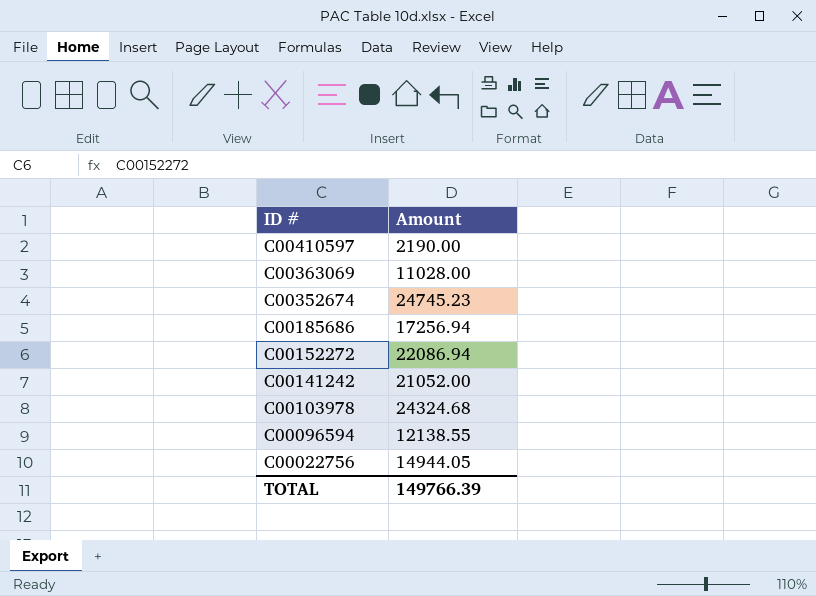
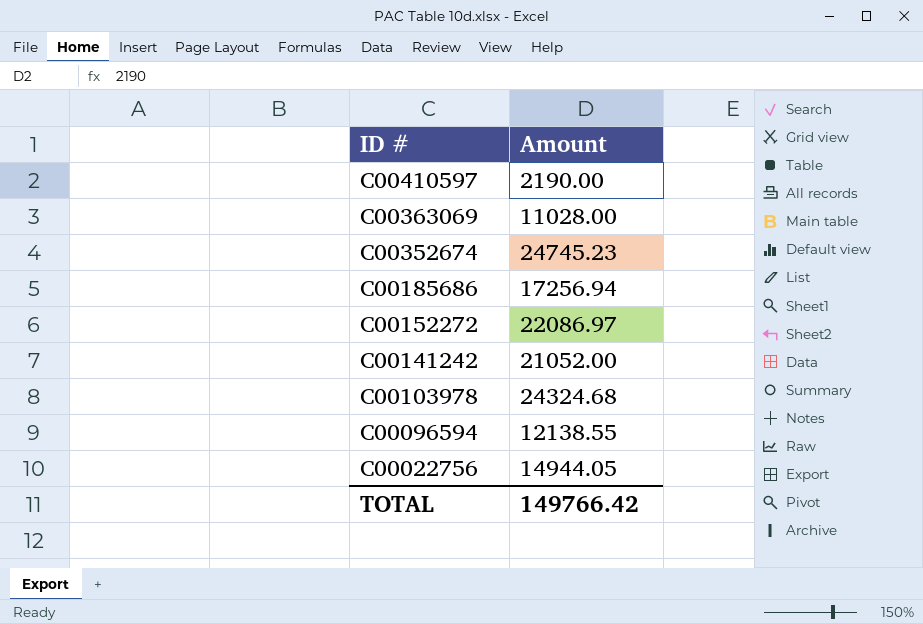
C00152272 | Amount: 22086.94 -> 22086.97
TOTAL | Amount: 149766.39 -> 149766.42

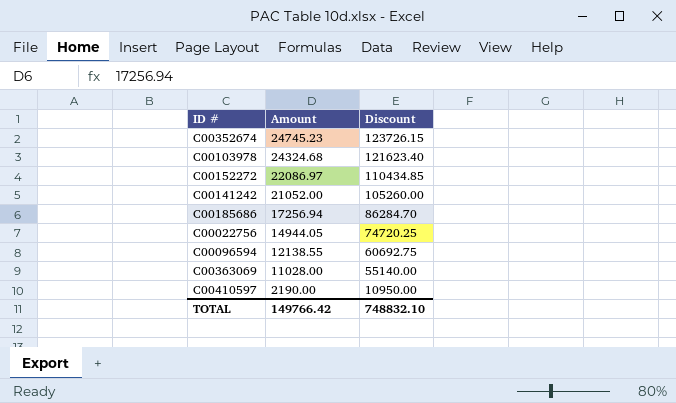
row order: ID # descending -> Amount descending
column Discount | formula: none -> [Amount] * 5

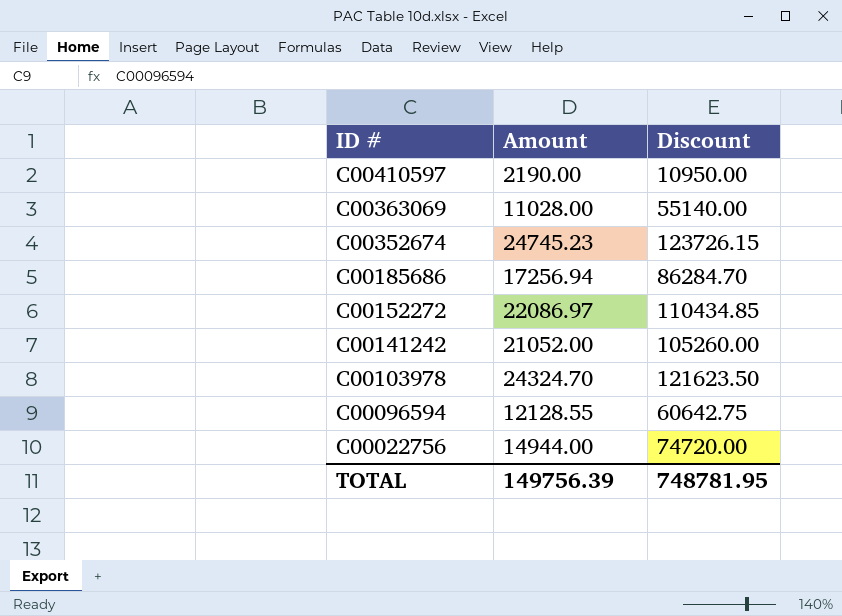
row order: Amount descending -> ID # descending
C00103978 | Amount: 24324.68 -> 24324.70
C00103978 | Discount: 121623.40 -> 121623.50
C00096594 | Amount: 12138.55 -> 12128.55
C00096594 | Discount: 60692.75 -> 60642.75
C00022756 | Amount: 14944.05 -> 14944.00
C00022756 | Discount: 74720.25 -> 74720.00
TOTAL | Amount: 149766.42 -> 149756.39
TOTAL | Discount: 748832.10 -> 748781.95

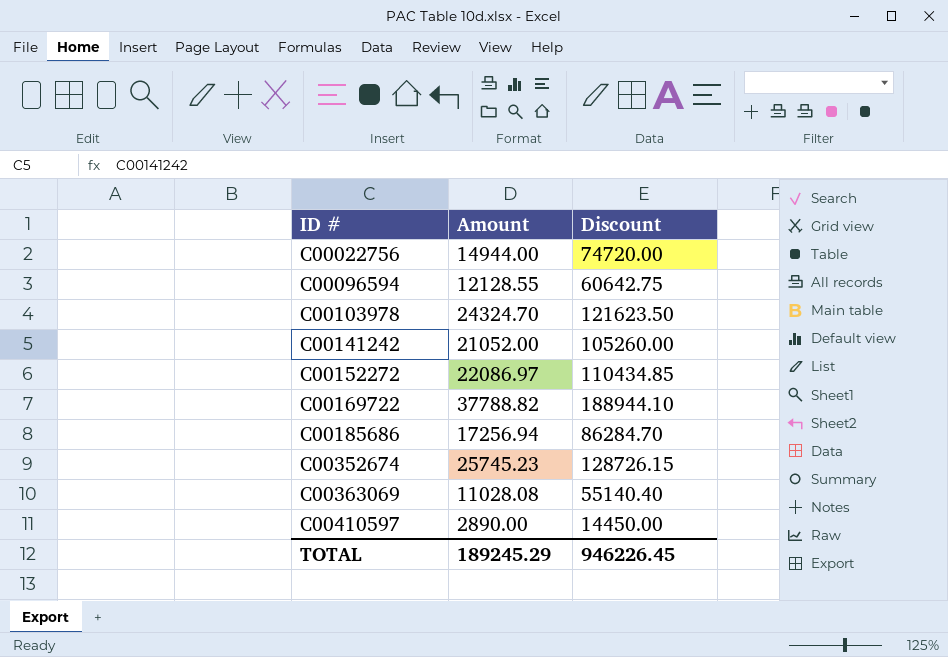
row order: ID # descending -> ID # ascending
row C00169722: none -> 37788.82 | 188944.10
C00352674 | Amount: 24745.23 -> 25745.23
C00352674 | Discount: 123726.15 -> 128726.15
C00363069 | Amount: 11028.00 -> 11028.08
C00363069 | Discount: 55140.00 -> 55140.40
C00410597 | Amount: 2190.00 -> 2890.00
C00410597 | Discount: 10950.00 -> 14450.00
TOTAL | Amount: 149756.39 -> 189245.29
TOTAL | Discount: 748781.95 -> 946226.45

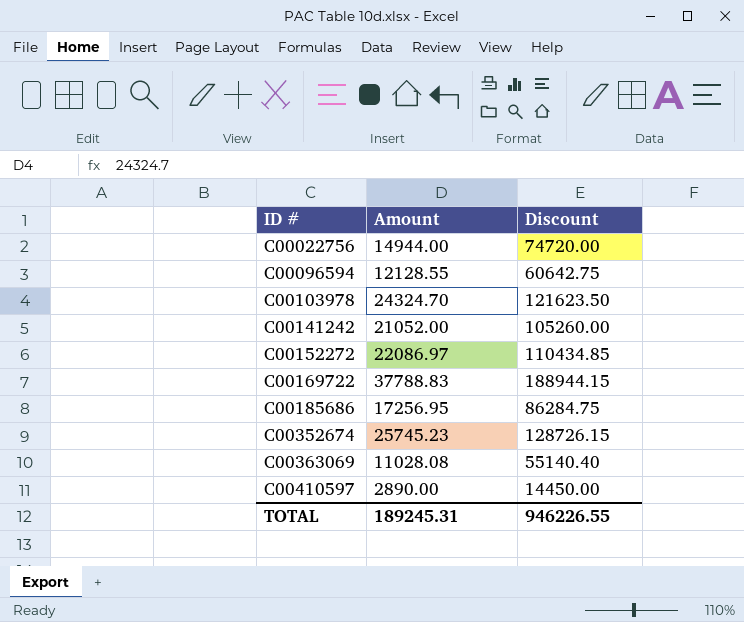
C00169722 | Amount: 37788.82 -> 37788.83
C00169722 | Discount: 188944.10 -> 188944.15
C00185686 | Amount: 17256.94 -> 17256.95
C00185686 | Discount: 86284.70 -> 86284.75
TOTAL | Amount: 189245.29 -> 189245.31
TOTAL | Discount: 946226.45 -> 946226.55

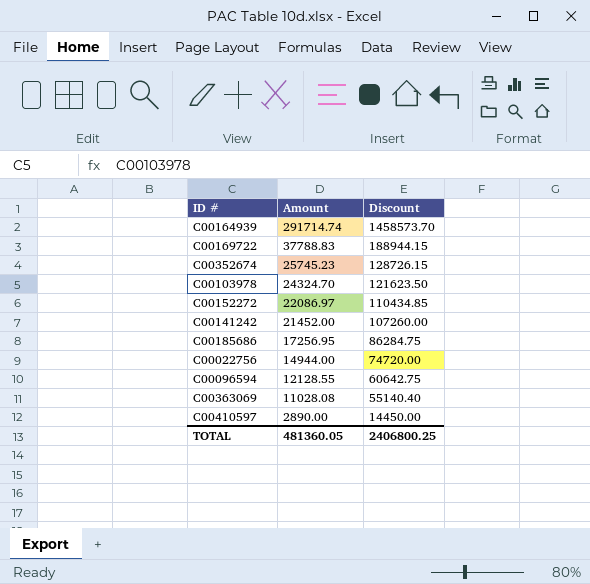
row order: ID # ascending -> Amount descending
row C00164939: none -> 291714.74 | 1458573.70
C00141242 | Amount: 21052.00 -> 21452.00
C00141242 | Discount: 105260.00 -> 107260.00
TOTAL | Amount: 189245.31 -> 481360.05
TOTAL | Discount: 946226.55 -> 2406800.25

